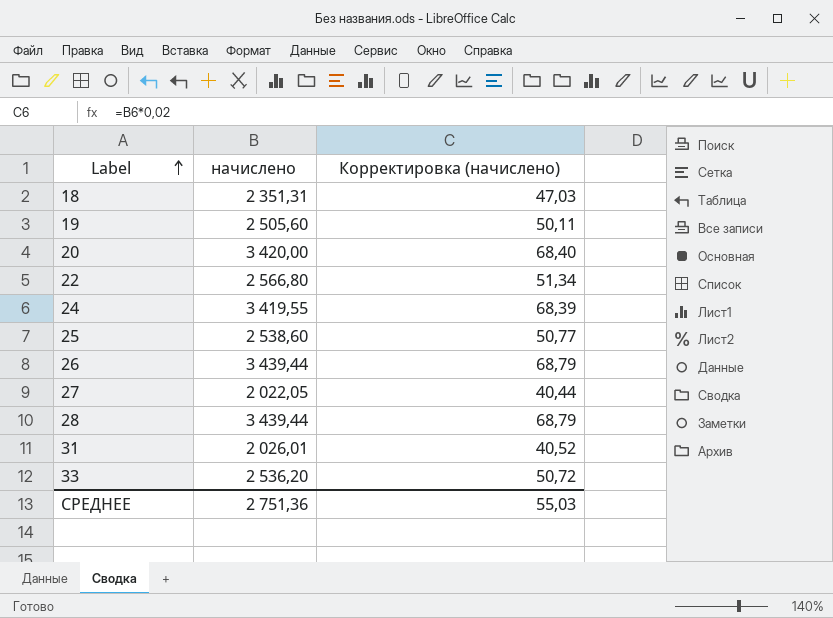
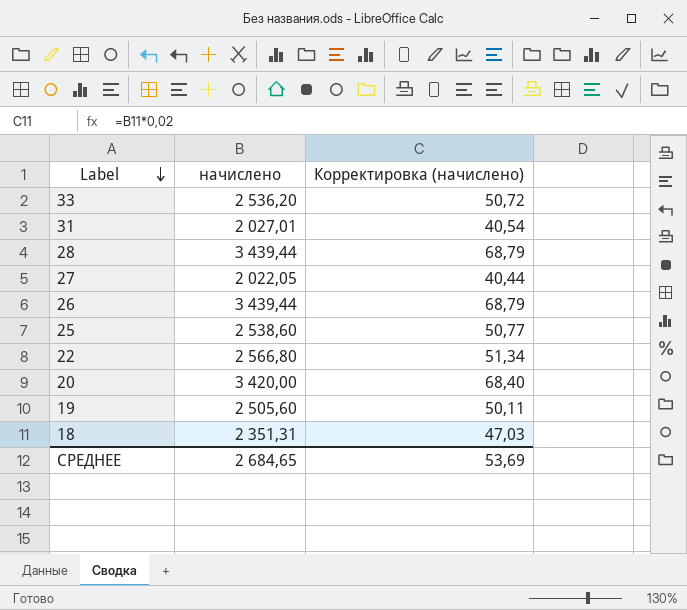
row order: Label ascending -> Label descending
row 24: 3 419,55 | 68,39 -> none
31 | начислено: 2 026,01 -> 2 027,01
31 | Корректировка (начислено): 40,52 -> 40,54
СРЕДНЕЕ | начислено: 2 751,36 -> 2 684,65
СРЕДНЕЕ | Корректировка (начислено): 55,03 -> 53,69

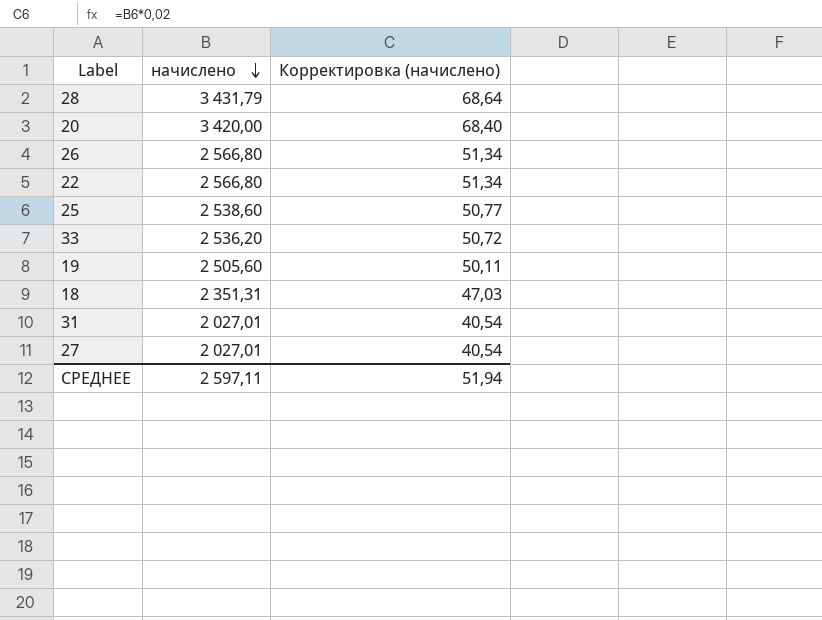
row order: Label descending -> начислено descending
28 | начислено: 3 439,44 -> 3 431,79
28 | Корректировка (начислено): 68,79 -> 68,64
26 | начислено: 3 439,44 -> 2 566,80
26 | Корректировка (начислено): 68,79 -> 51,34
27 | начислено: 2 022,05 -> 2 027,01
27 | Корректировка (начислено): 40,44 -> 40,54
СРЕДНЕЕ | начислено: 2 684,65 -> 2 597,11
СРЕДНЕЕ | Корректировка (начислено): 53,69 -> 51,94

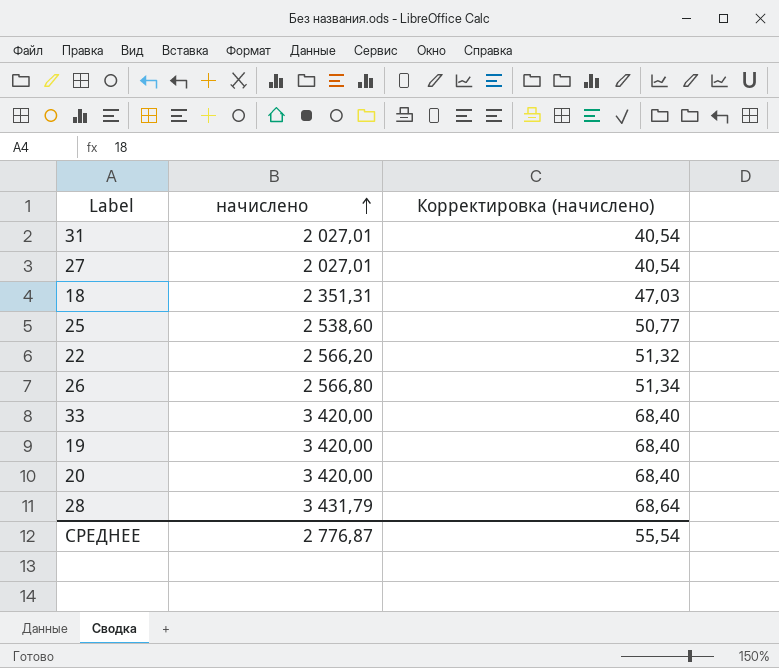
row order: начислено descending -> начислено ascending
22 | начислено: 2 566,80 -> 2 566,20
22 | Корректировка (начислено): 51,34 -> 51,32
33 | начислено: 2 536,20 -> 3 420,00
33 | Корректировка (начислено): 50,72 -> 68,40
19 | начислено: 2 505,60 -> 3 420,00
19 | Корректировка (начислено): 50,11 -> 68,40
СРЕДНЕЕ | начислено: 2 597,11 -> 2 776,87
СРЕДНЕЕ | Корректировка (начислено): 51,94 -> 55,54

